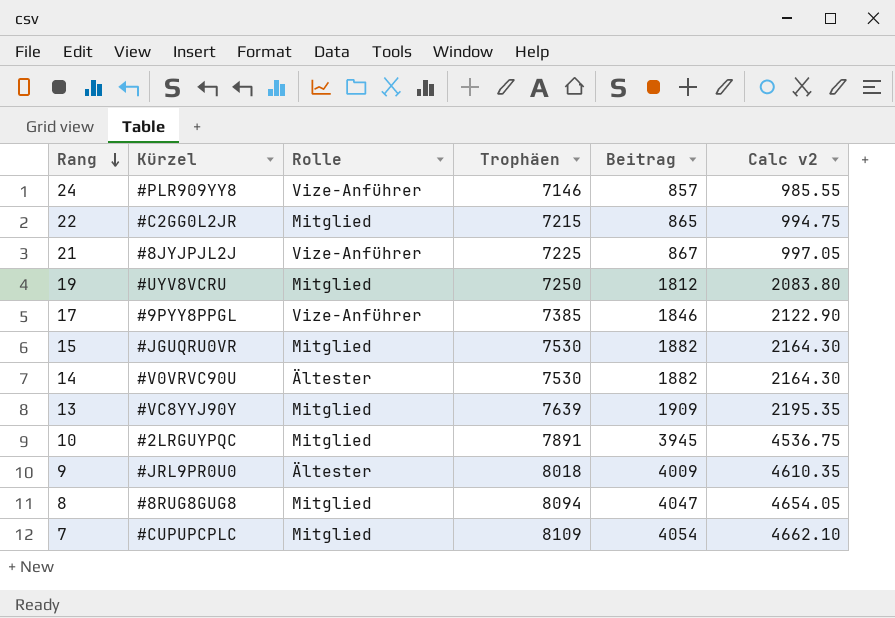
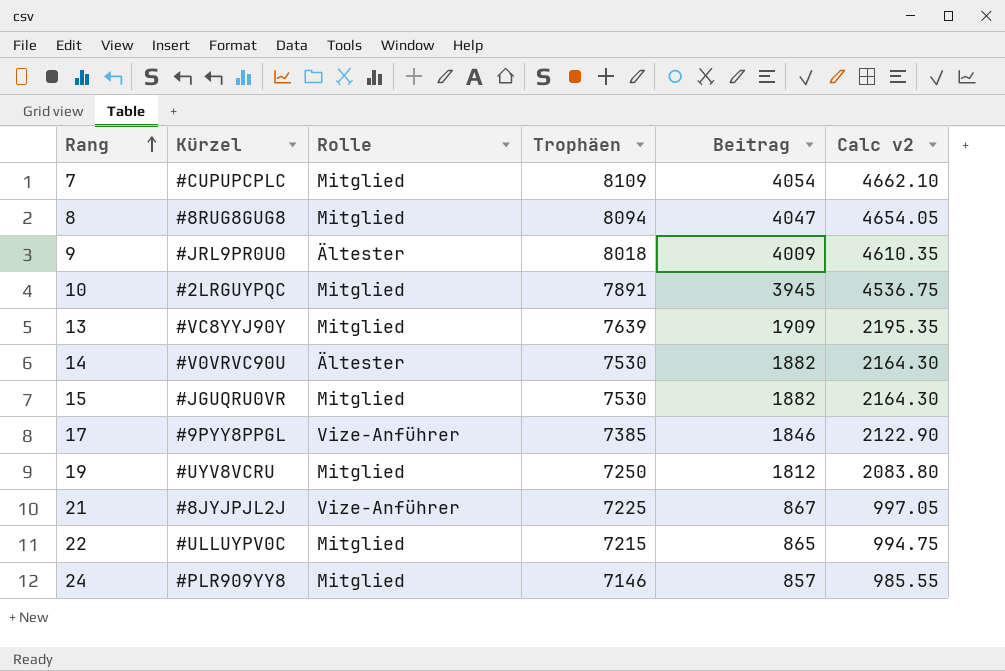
row order: Rang descending -> Rang ascending
22 | Kürzel: #C2GG0L2JR -> #ULLUYPV0C
24 | Rolle: Vize-Anführer -> Mitglied

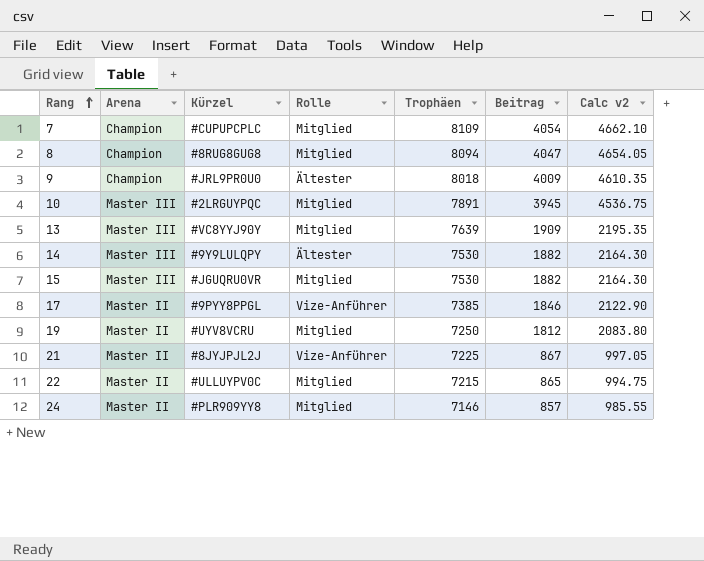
column Arena | position: none -> 2
14 | Kürzel: #V0VRVC90U -> #9Y9LULQPY

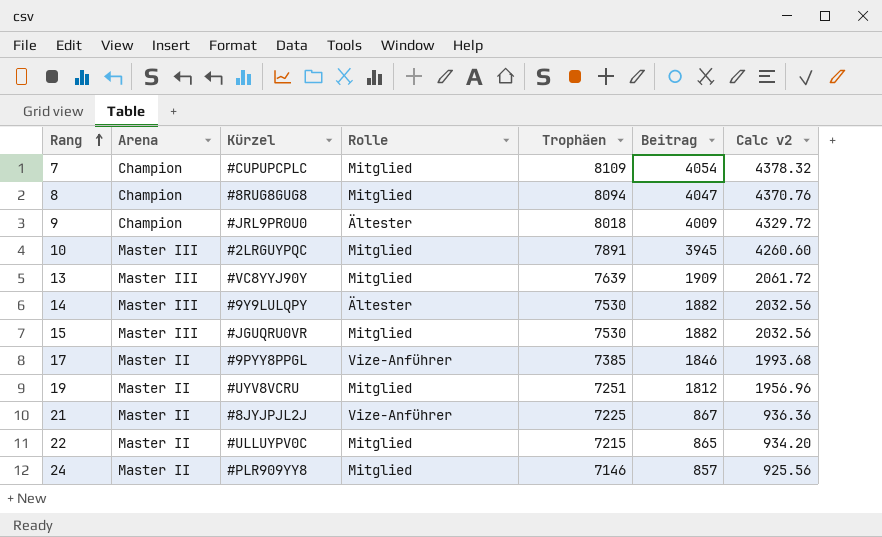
column Calc v2 | formula: [Beitrag] * 1.15 -> [Beitrag] * 1.08
19 | Trophäen: 7250 -> 7251

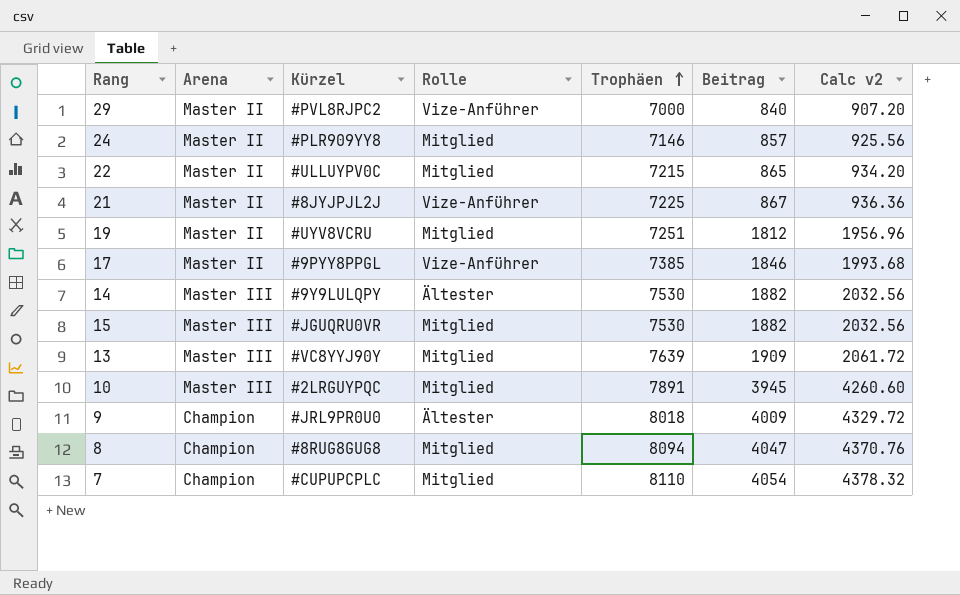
row order: Rang ascending -> Trophäen ascending
row 29: none -> Master II | #PVL8RJPC2 | Vize-Anführer | 7000 | 840 | 907.20
7 | Trophäen: 8109 -> 8110

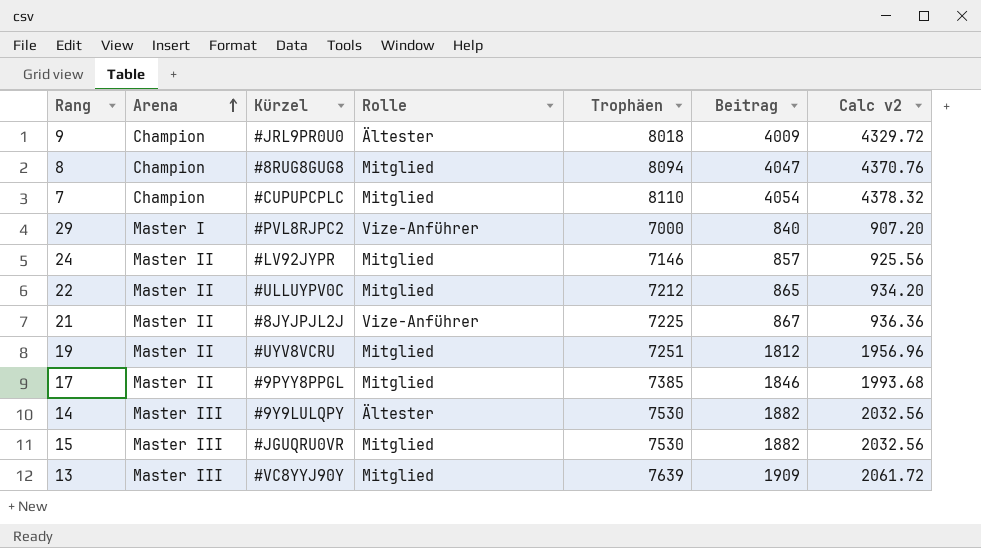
row order: Trophäen ascending -> Arena ascending
row 10: Master III | #2LRGUYPQC | Mitglied | 7891 | 3945 | 4260.60 -> none
29 | Arena: Master II -> Master I
24 | Kürzel: #PLR909YY8 -> #LV92JYPR
22 | Trophäen: 7215 -> 7212
17 | Rolle: Vize-Anführer -> Mitglied

